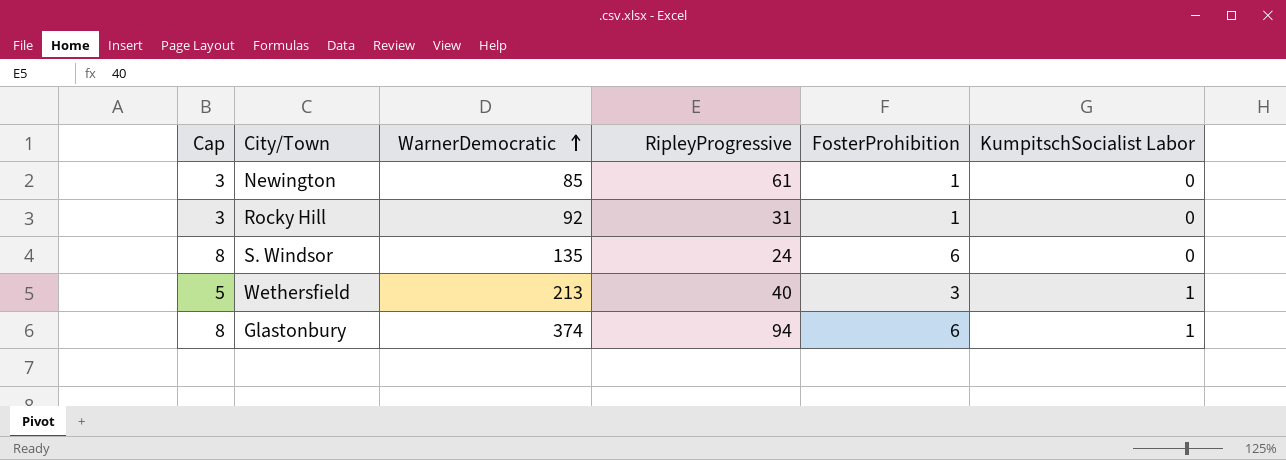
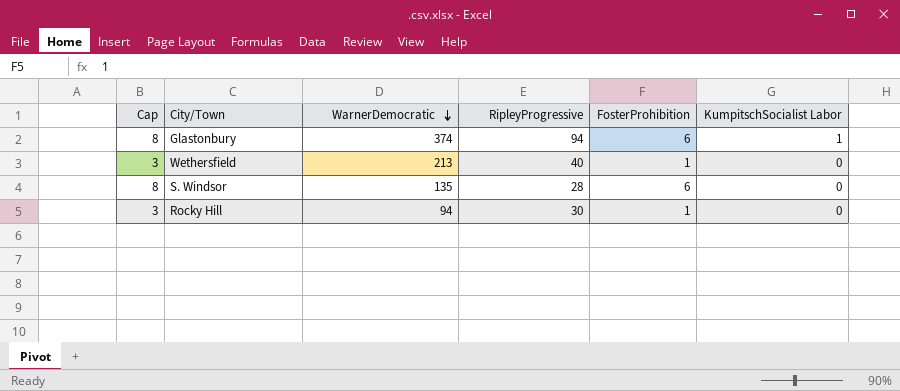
row order: WarnerDemocratic ascending -> WarnerDemocratic descending
row Newington: 3 | 85 | 61 | 1 | 0 -> none
Wethersfield | Cap: 5 -> 3
Wethersfield | FosterProhibition: 3 -> 1
Wethersfield | KumpitschSocialist Labor: 1 -> 0
S. Windsor | RipleyProgressive: 24 -> 28
Rocky Hill | WarnerDemocratic: 92 -> 94
Rocky Hill | RipleyProgressive: 31 -> 30

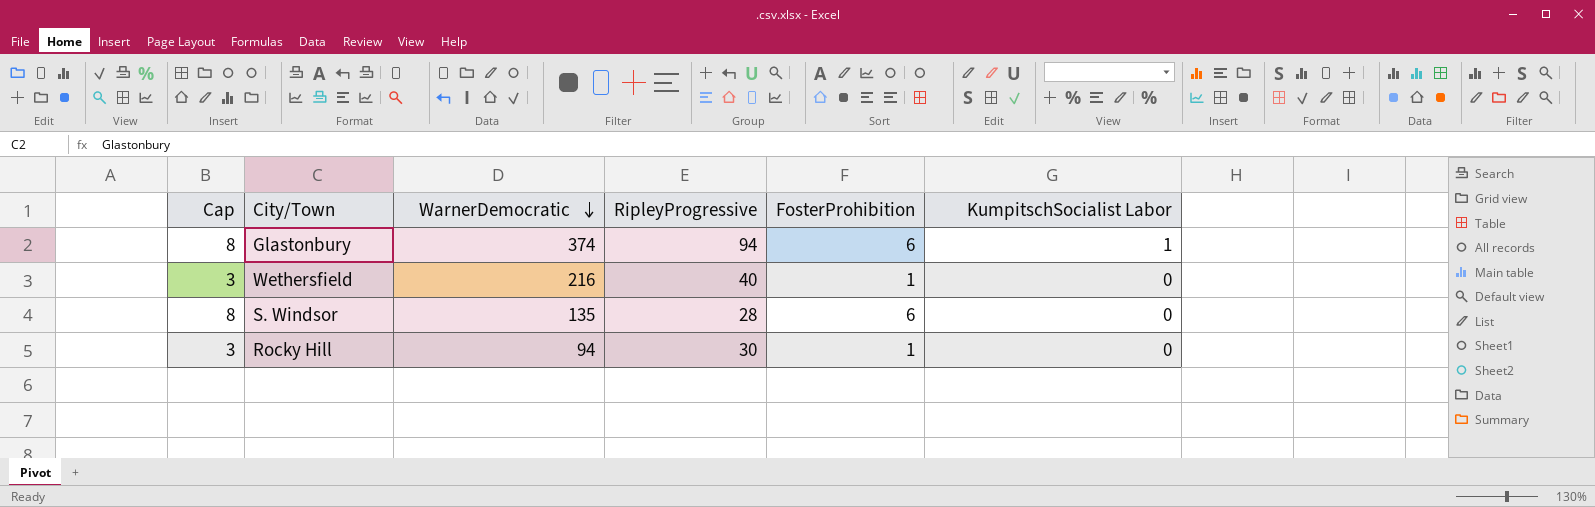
Wethersfield | WarnerDemocratic: 213 -> 216

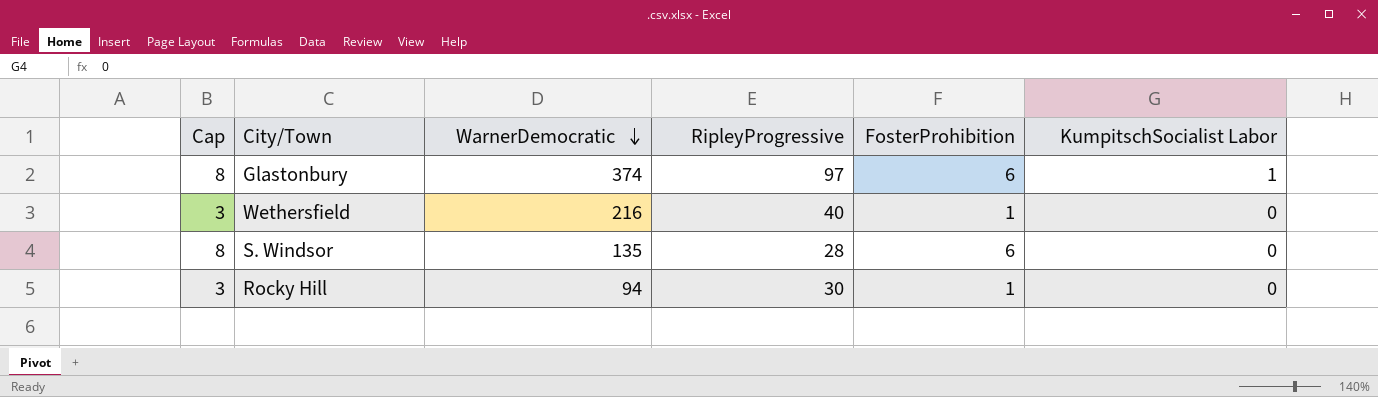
Glastonbury | RipleyProgressive: 94 -> 97

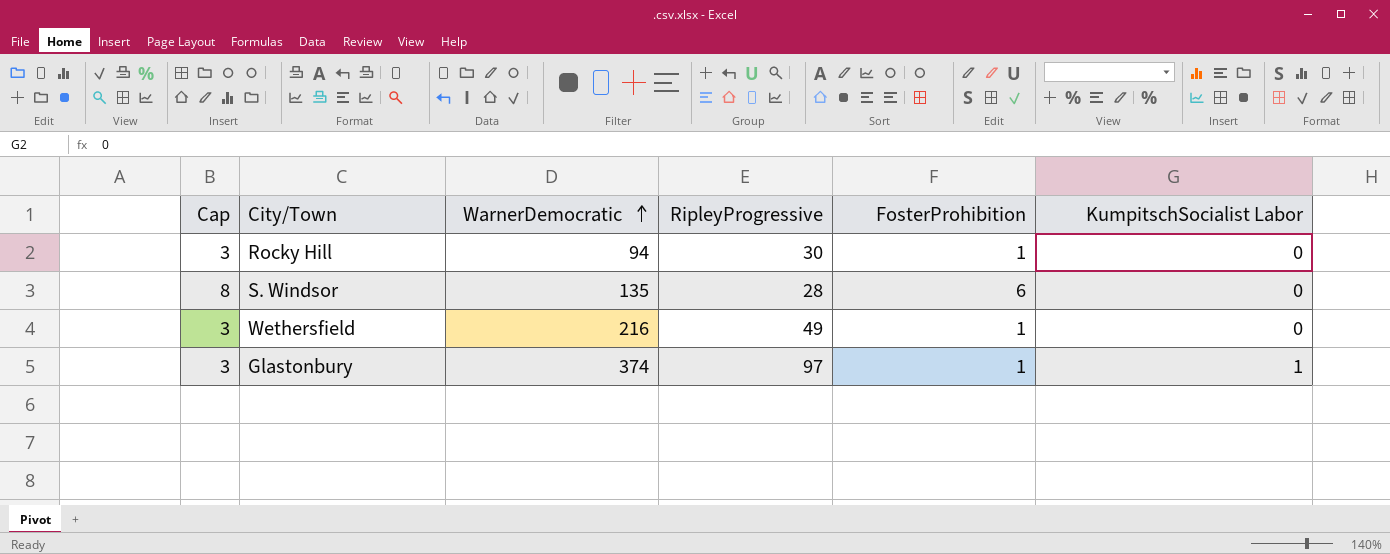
row order: WarnerDemocratic descending -> WarnerDemocratic ascending
Wethersfield | RipleyProgressive: 40 -> 49
Glastonbury | Cap: 8 -> 3
Glastonbury | FosterProhibition: 6 -> 1

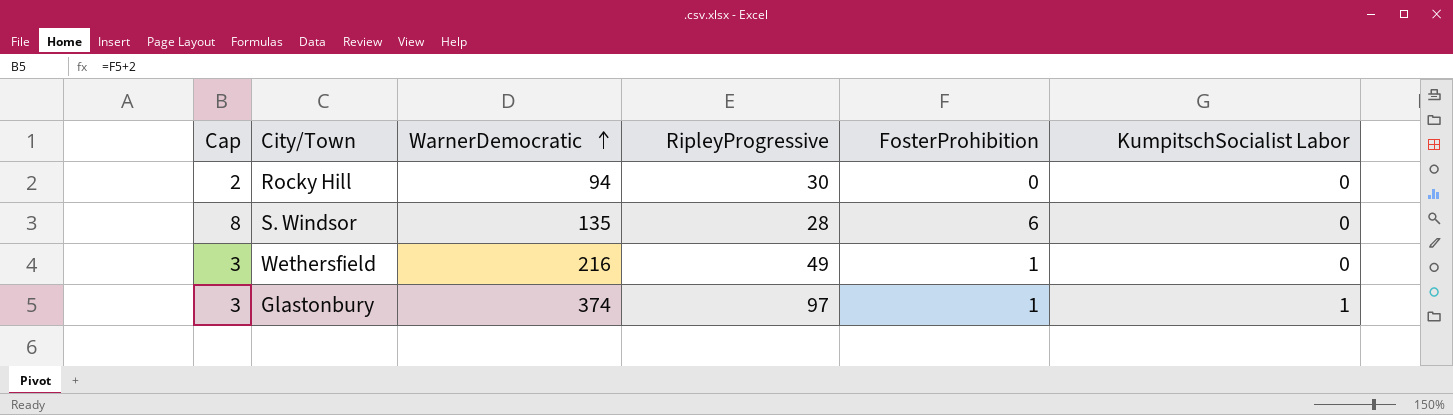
Rocky Hill | Cap: 3 -> 2
Rocky Hill | FosterProhibition: 1 -> 0

